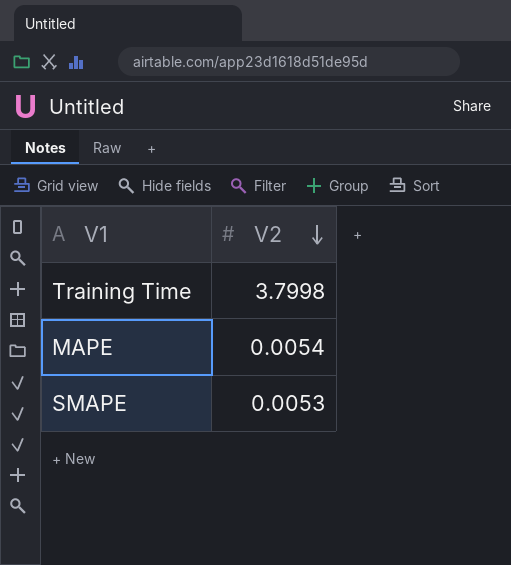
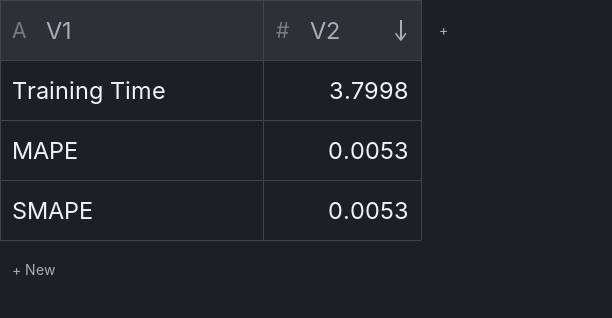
MAPE | V2: 0.0054 -> 0.0053

